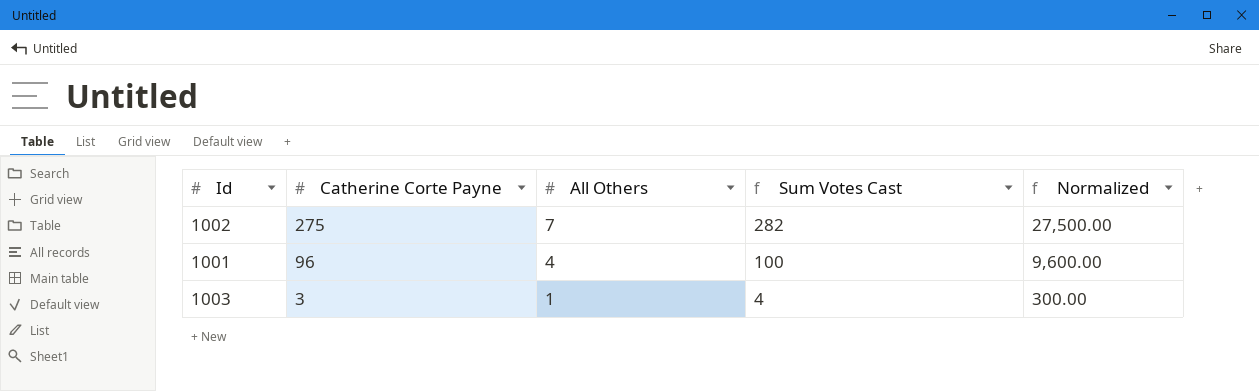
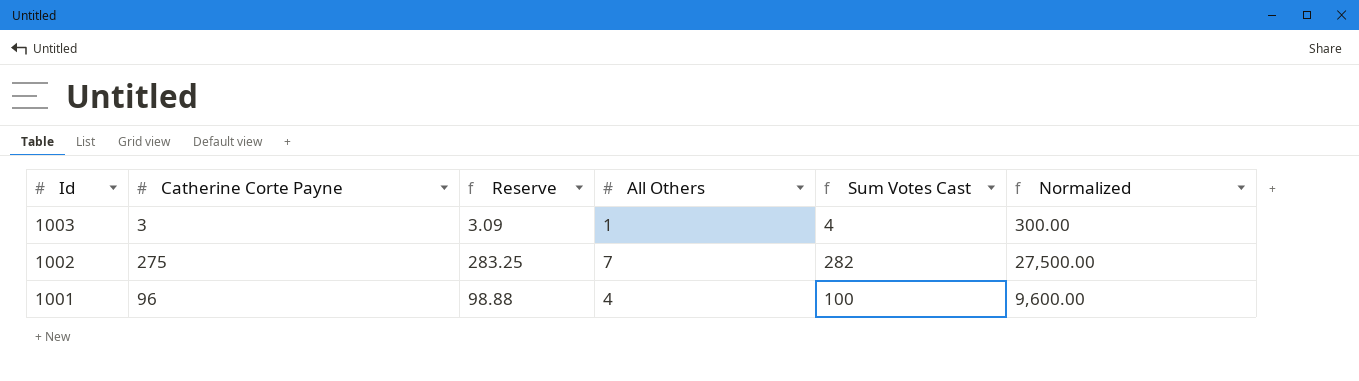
row order: Catherine Corte Payne descending -> Id descending
column Reserve | formula: none -> [Catherine Corte Payne] * 1.03

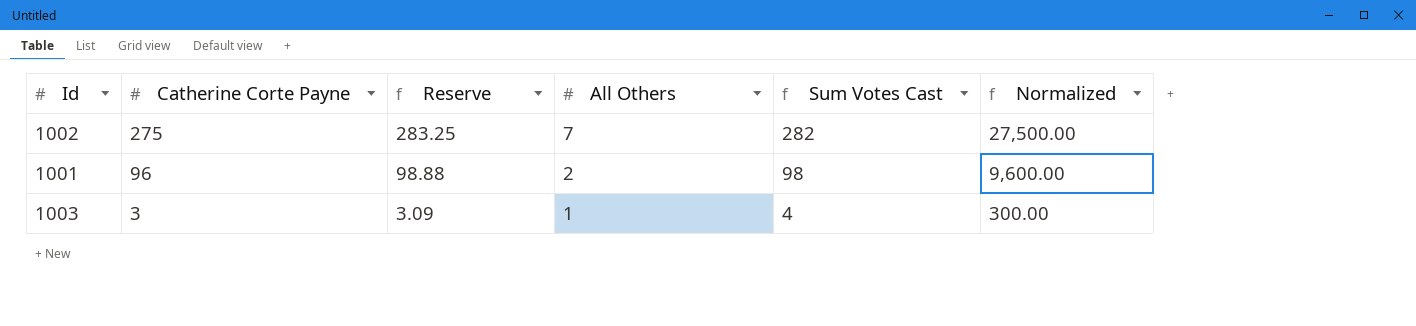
row order: Id descending -> Catherine Corte Payne descending
1001 | All Others: 4 -> 2
1001 | Sum Votes Cast: 100 -> 98

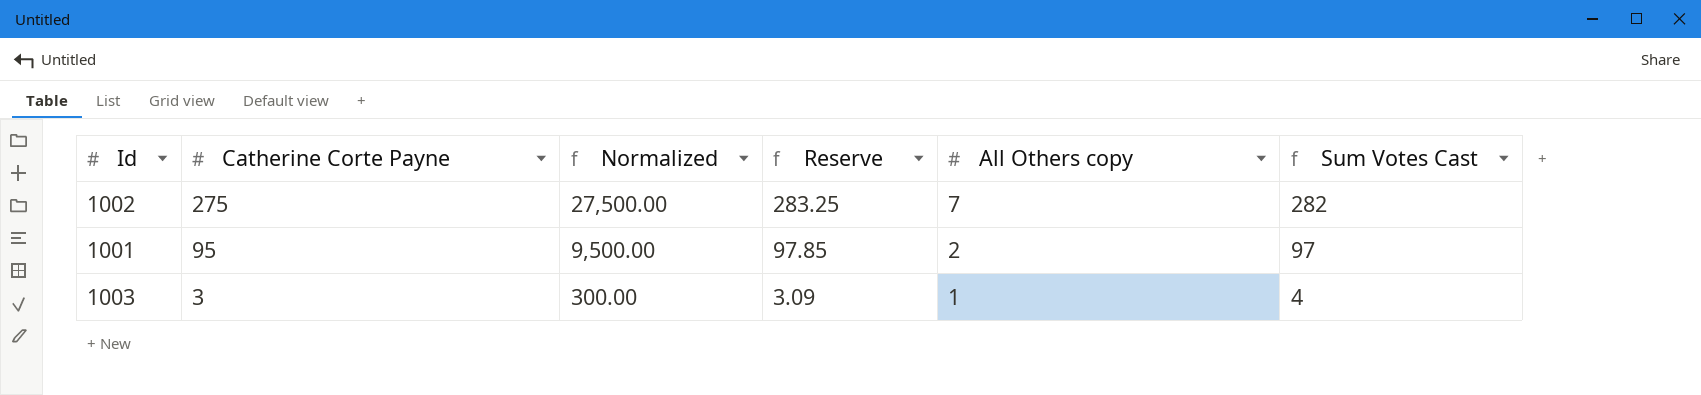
column Normalized | position: 6 -> 3
column name: All Others -> All Others copy
1001 | Catherine Corte Payne: 96 -> 95
1001 | Normalized: 9,600.00 -> 9,500.00
1001 | Reserve: 98.88 -> 97.85
1001 | Sum Votes Cast: 98 -> 97

